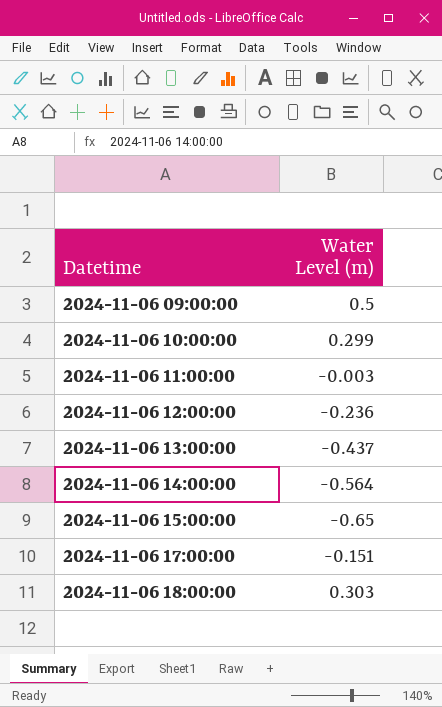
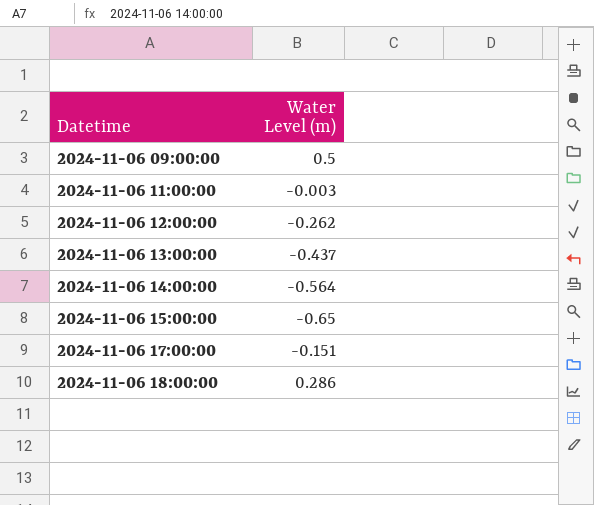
row 2024-11-06 10:00:00: 0.299 -> none
2024-11-06 12:00:00 | Water Level (m): -0.236 -> -0.262
2024-11-06 18:00:00 | Water Level (m): 0.303 -> 0.286

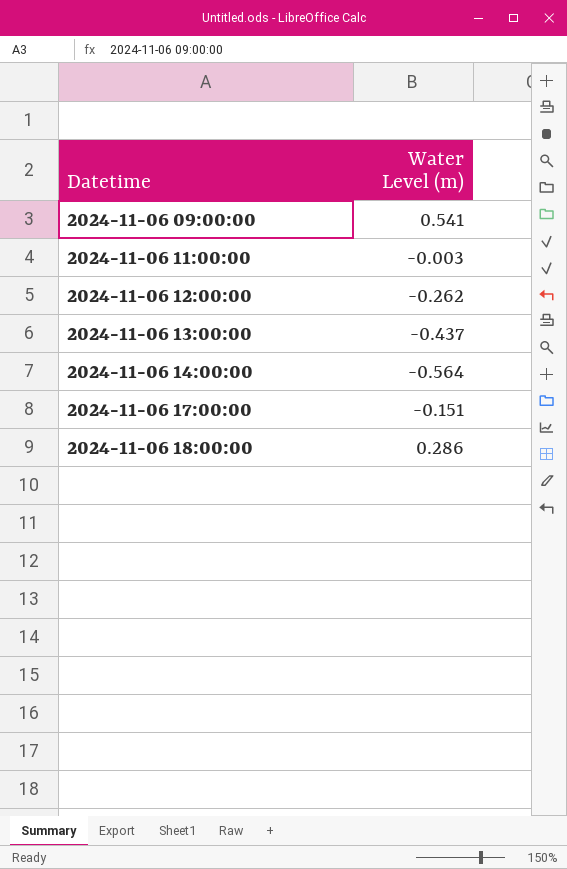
row 2024-11-06 15:00:00: -0.65 -> none
2024-11-06 09:00:00 | Water Level (m): 0.5 -> 0.541

